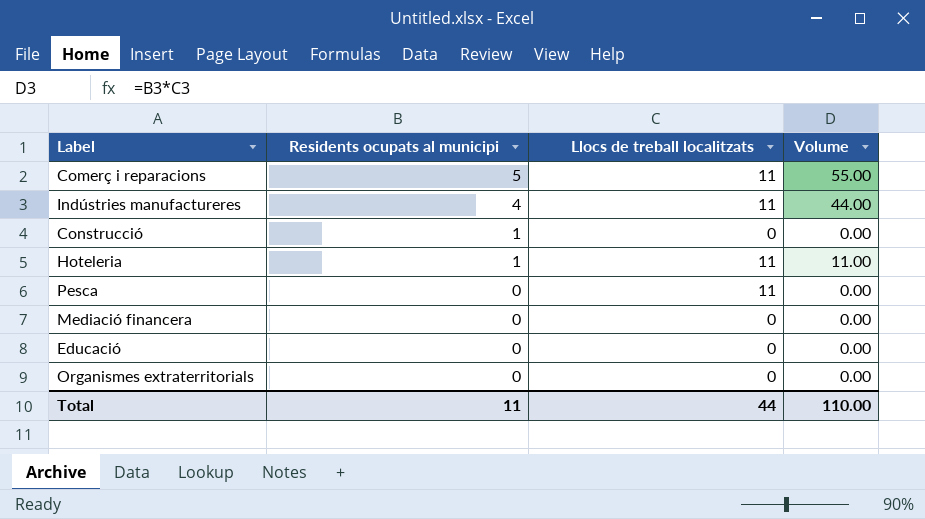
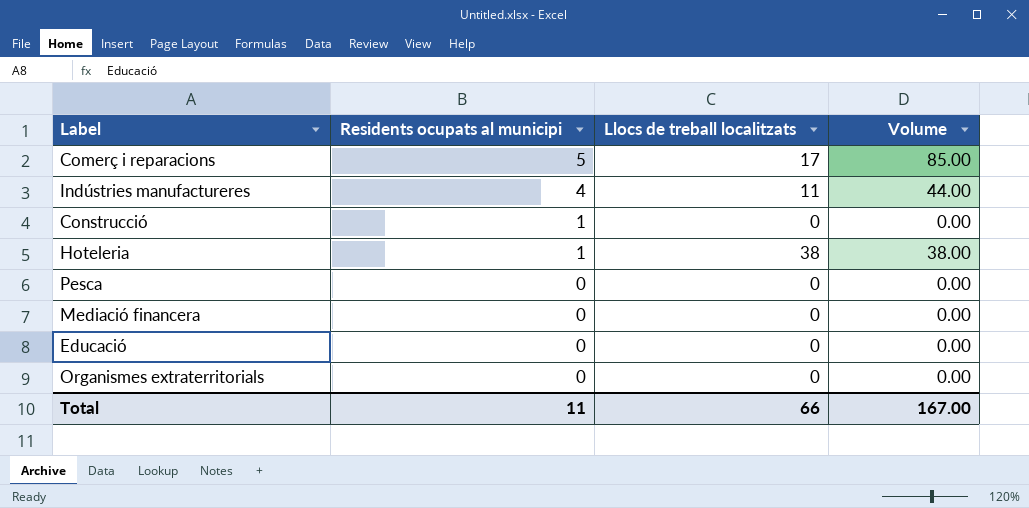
Comerç i reparacions | Llocs de treball localitzats: 11 -> 17
Comerç i reparacions | Volume: 55.00 -> 85.00
Hoteleria | Llocs de treball localitzats: 11 -> 38
Hoteleria | Volume: 11.00 -> 38.00
Pesca | Llocs de treball localitzats: 11 -> 0
Total | Llocs de treball localitzats: 44 -> 66
Total | Volume: 110.00 -> 167.00

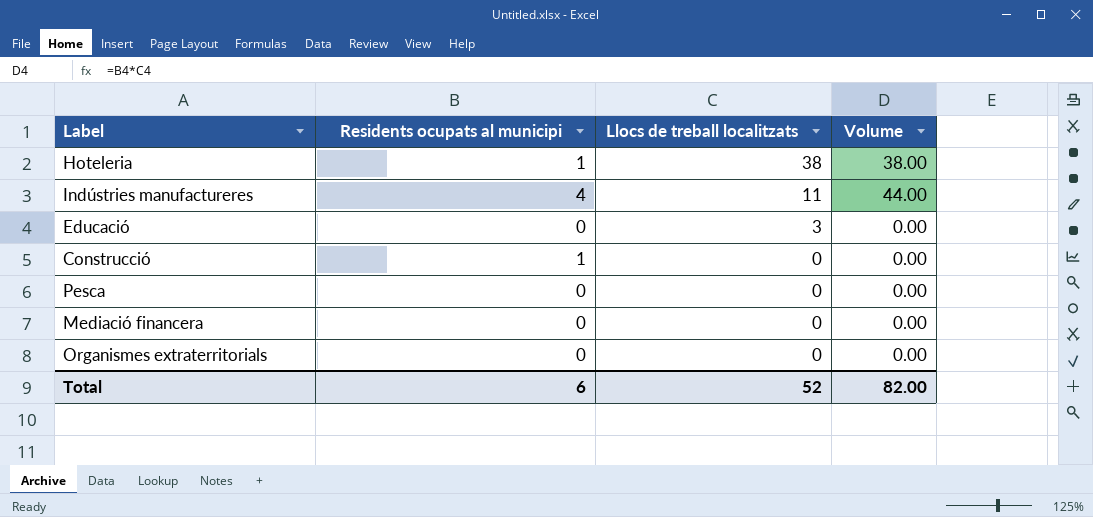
row order: Residents ocupats al municipi descending -> Llocs de treball localitzats descending
row Comerç i reparacions: 5 | 17 | 85.00 -> none
Educació | Llocs de treball localitzats: 0 -> 3
Total | Residents ocupats al municipi: 11 -> 6
Total | Llocs de treball localitzats: 66 -> 52
Total | Volume: 167.00 -> 82.00

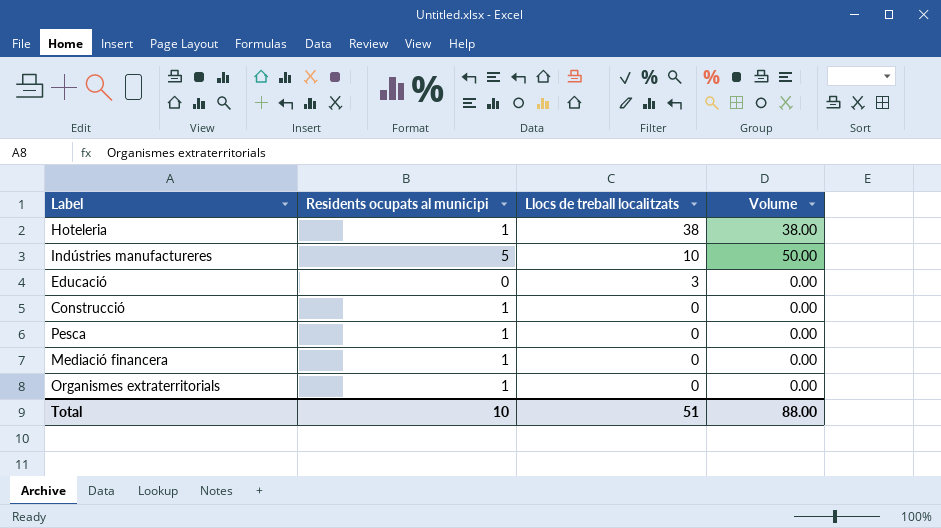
Indústries manufactureres | Residents ocupats al municipi: 4 -> 5
Indústries manufactureres | Llocs de treball localitzats: 11 -> 10
Indústries manufactureres | Volume: 44.00 -> 50.00
Pesca | Residents ocupats al municipi: 0 -> 1
Mediació financera | Residents ocupats al municipi: 0 -> 1
Organismes extraterritorials | Residents ocupats al municipi: 0 -> 1
Total | Residents ocupats al municipi: 6 -> 10
Total | Llocs de treball localitzats: 52 -> 51
Total | Volume: 82.00 -> 88.00

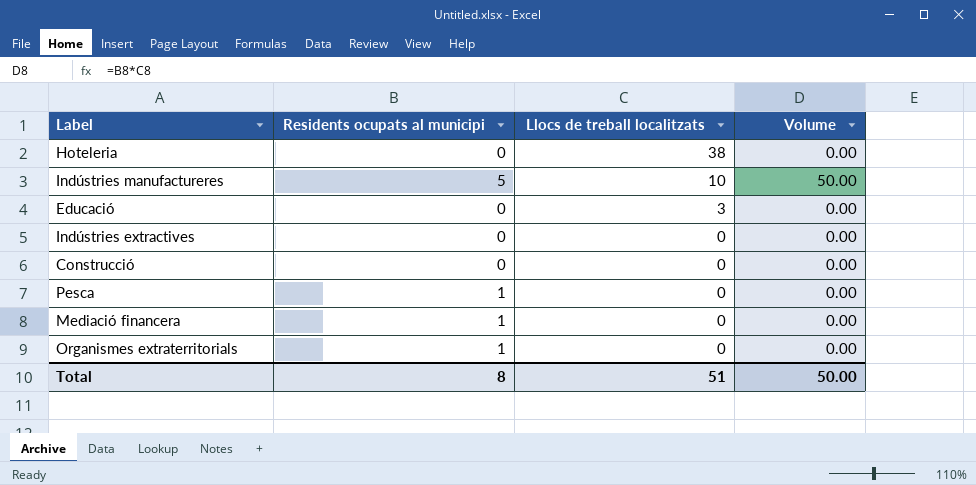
Hoteleria | Residents ocupats al municipi: 1 -> 0
Hoteleria | Volume: 38.00 -> 0.00
row Indústries extractives: none -> 0 | 0 | 0.00
Construcció | Residents ocupats al municipi: 1 -> 0
Total | Residents ocupats al municipi: 10 -> 8
Total | Volume: 88.00 -> 50.00

